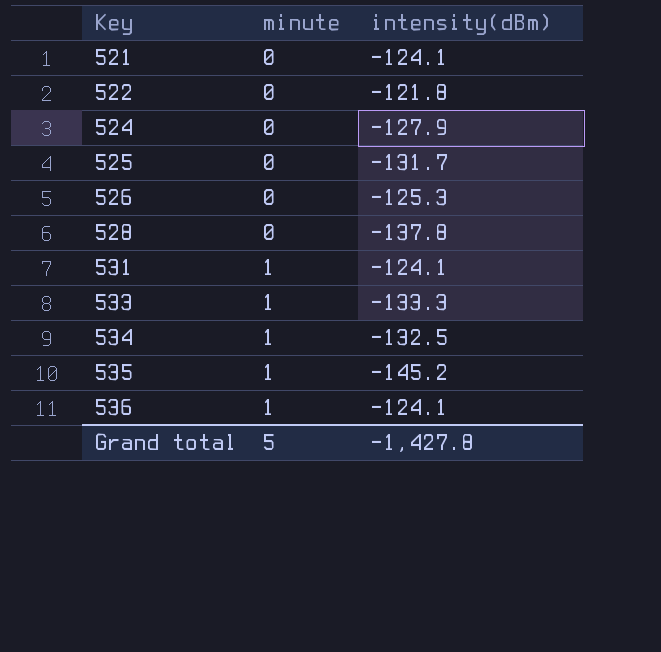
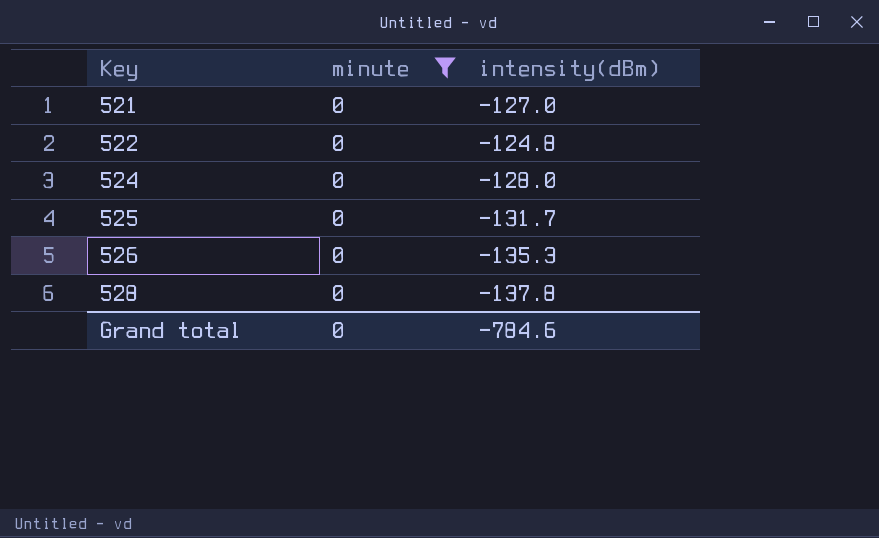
filter: none -> minute = 0
521 | intensity(dBm): -124.1 -> -127.0
522 | intensity(dBm): -121.8 -> -124.8
524 | intensity(dBm): -127.9 -> -128.0
526 | intensity(dBm): -125.3 -> -135.3
Grand total | minute: 5 -> 0
Grand total | intensity(dBm): -1,427.8 -> -784.6

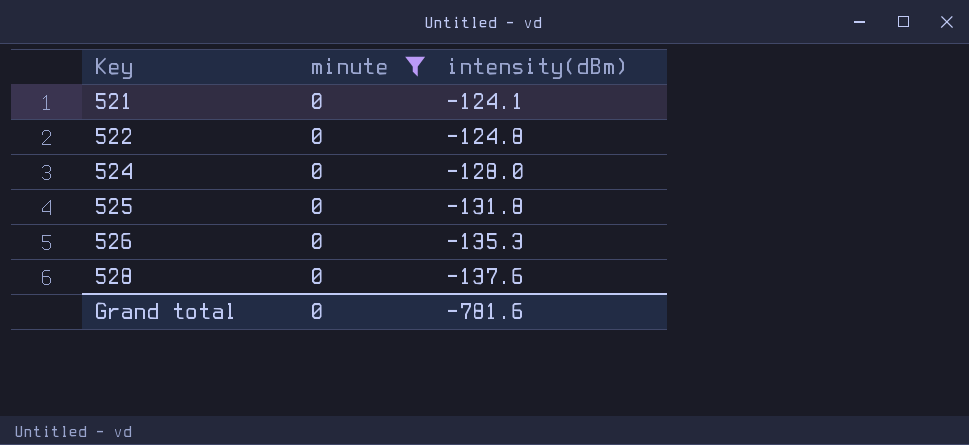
521 | intensity(dBm): -127.0 -> -124.1
525 | intensity(dBm): -131.7 -> -131.8
528 | intensity(dBm): -137.8 -> -137.6
Grand total | intensity(dBm): -784.6 -> -781.6

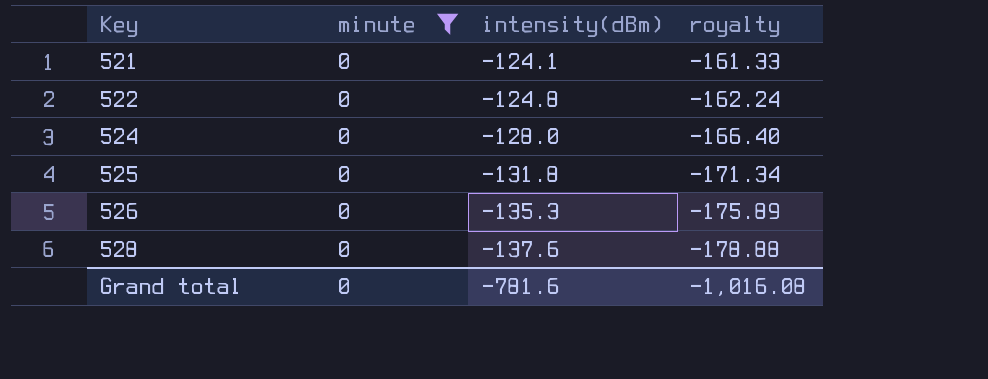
column royalty | formula: none -> [intensity(dBm)] * 1.3

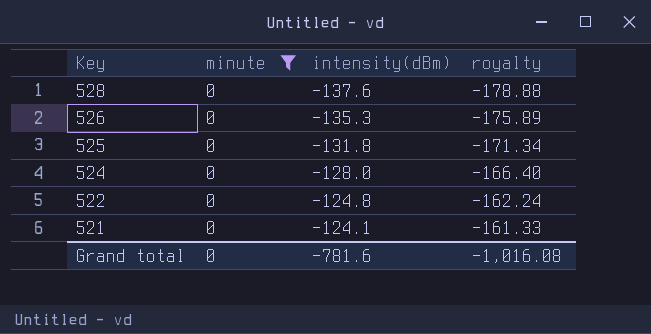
row order: Key ascending -> Key descending

